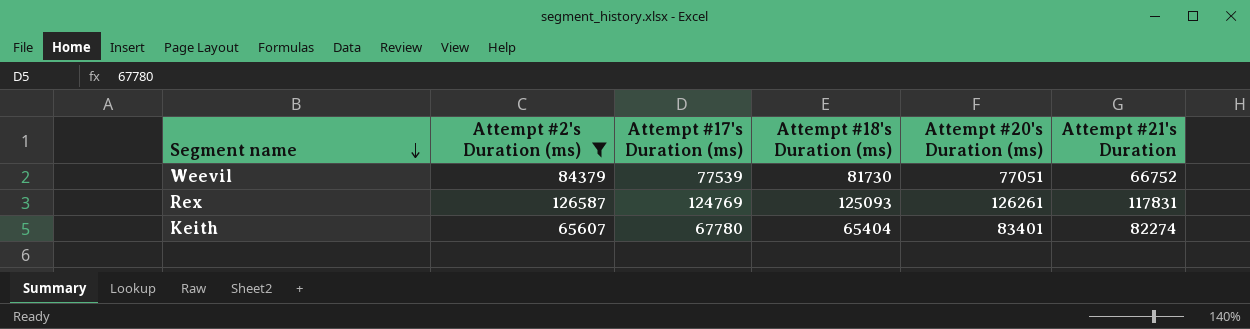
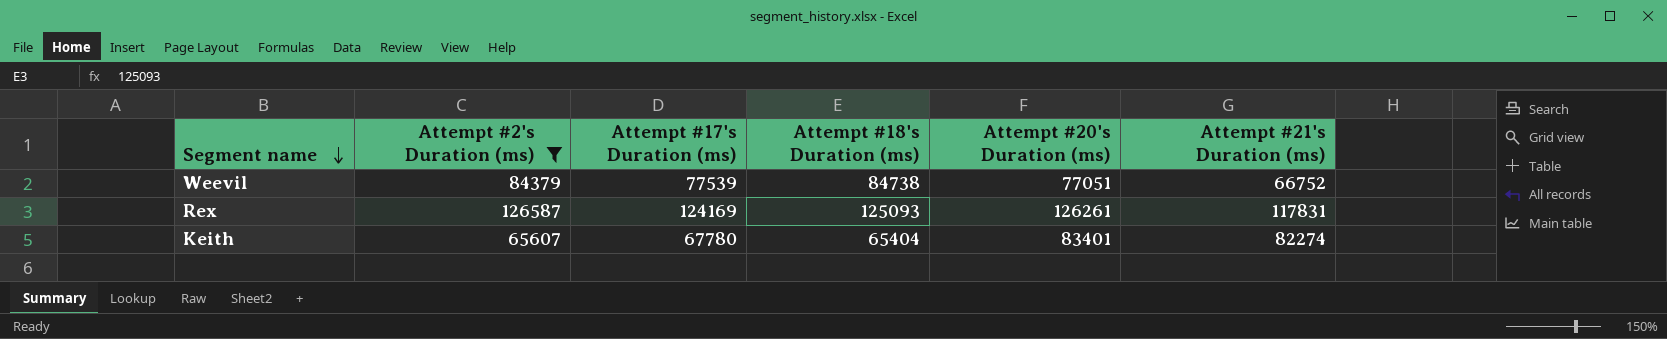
column name: Attempt #21's Duration -> Attempt #21's Duration (ms)
Weevil | Attempt #18's Duration (ms): 81730 -> 84738
Rex | Attempt #17's Duration (ms): 124769 -> 124169

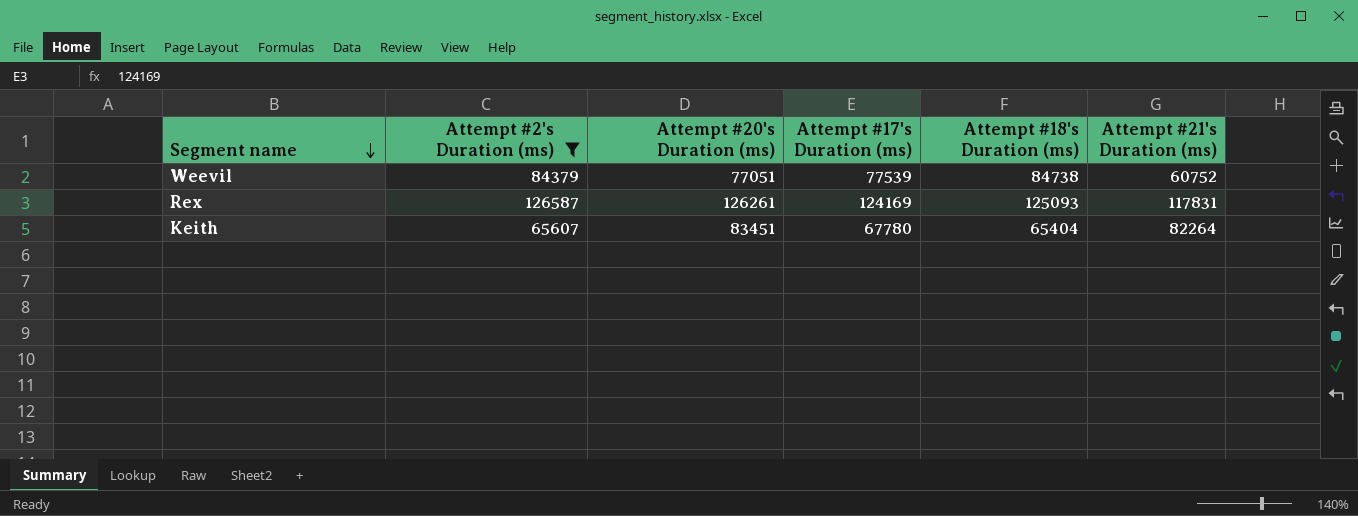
column Attempt #20's Duration (ms) | position: 5 -> 3
Weevil | Attempt #21's Duration (ms): 66752 -> 60752
Keith | Attempt #20's Duration (ms): 83401 -> 83451
Keith | Attempt #21's Duration (ms): 82274 -> 82264

